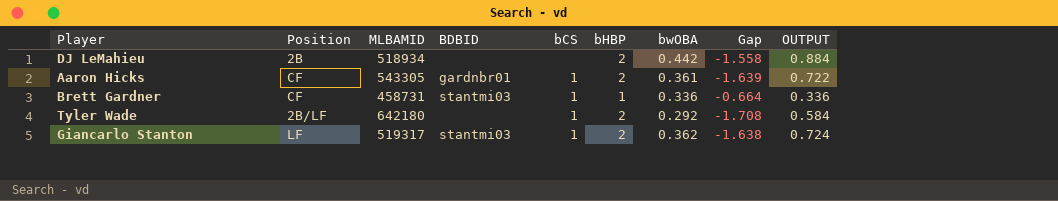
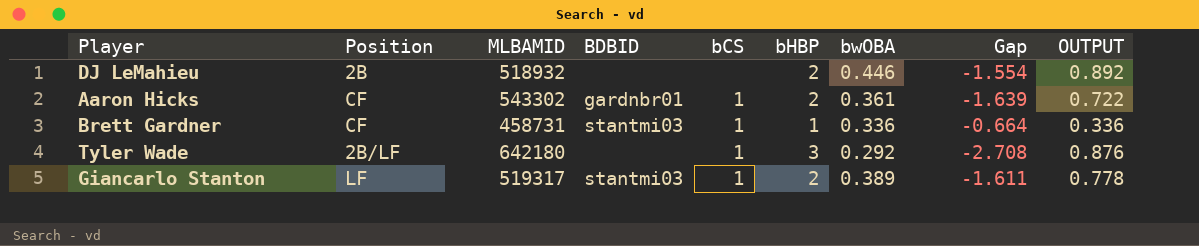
DJ LeMahieu | MLBAMID: 518934 -> 518932
DJ LeMahieu | bwOBA: 0.442 -> 0.446
DJ LeMahieu | Gap: -1.558 -> -1.554
DJ LeMahieu | OUTPUT: 0.884 -> 0.892
Aaron Hicks | MLBAMID: 543305 -> 543302
Tyler Wade | bHBP: 2 -> 3
Tyler Wade | Gap: -1.708 -> -2.708
Tyler Wade | OUTPUT: 0.584 -> 0.876
Giancarlo Stanton | bwOBA: 0.362 -> 0.389
Giancarlo Stanton | Gap: -1.638 -> -1.611
Giancarlo Stanton | OUTPUT: 0.724 -> 0.778

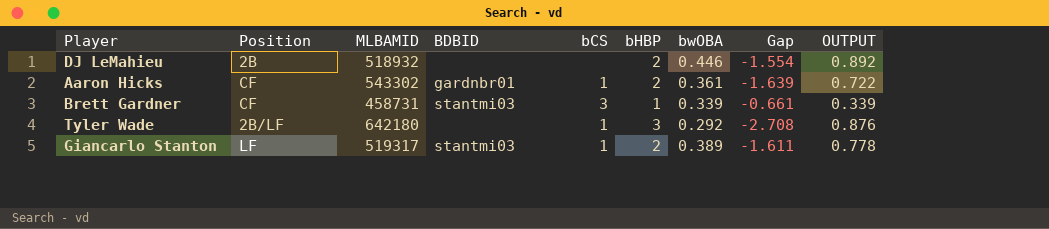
Brett Gardner | bCS: 1 -> 3
Brett Gardner | bwOBA: 0.336 -> 0.339
Brett Gardner | Gap: -0.664 -> -0.661
Brett Gardner | OUTPUT: 0.336 -> 0.339

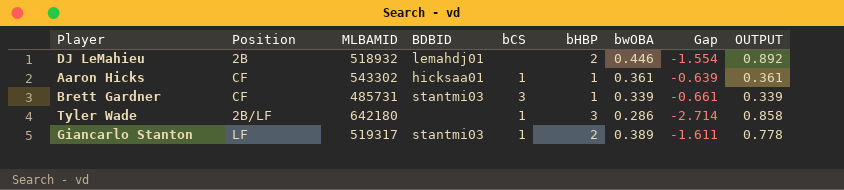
DJ LeMahieu | BDBID: none -> lemahdj01
Aaron Hicks | BDBID: gardnbr01 -> hicksaa01
Aaron Hicks | bHBP: 2 -> 1
Aaron Hicks | Gap: -1.639 -> -0.639
Aaron Hicks | OUTPUT: 0.722 -> 0.361
Brett Gardner | MLBAMID: 458731 -> 485731
Tyler Wade | bwOBA: 0.292 -> 0.286
Tyler Wade | Gap: -2.708 -> -2.714
Tyler Wade | OUTPUT: 0.876 -> 0.858

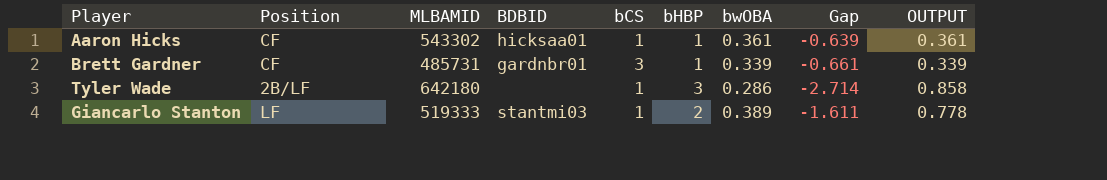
row DJ LeMahieu: 2B | 518932 | lemahdj01 | none | 2 | 0.446 | -1.554 | 0.892 -> none
Brett Gardner | BDBID: stantmi03 -> gardnbr01
Giancarlo Stanton | MLBAMID: 519317 -> 519333

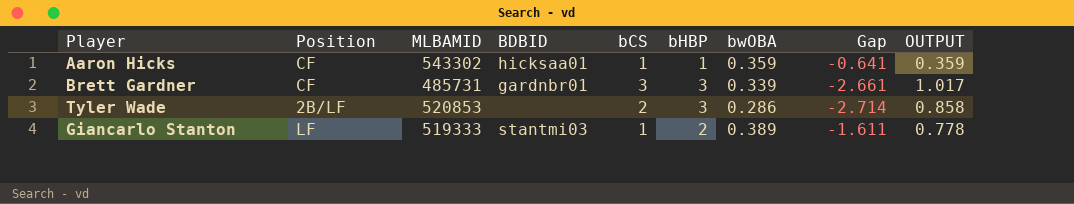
Aaron Hicks | bwOBA: 0.361 -> 0.359
Aaron Hicks | Gap: -0.639 -> -0.641
Aaron Hicks | OUTPUT: 0.361 -> 0.359
Brett Gardner | bHBP: 1 -> 3
Brett Gardner | Gap: -0.661 -> -2.661
Brett Gardner | OUTPUT: 0.339 -> 1.017
Tyler Wade | MLBAMID: 642180 -> 520853
Tyler Wade | bCS: 1 -> 2

